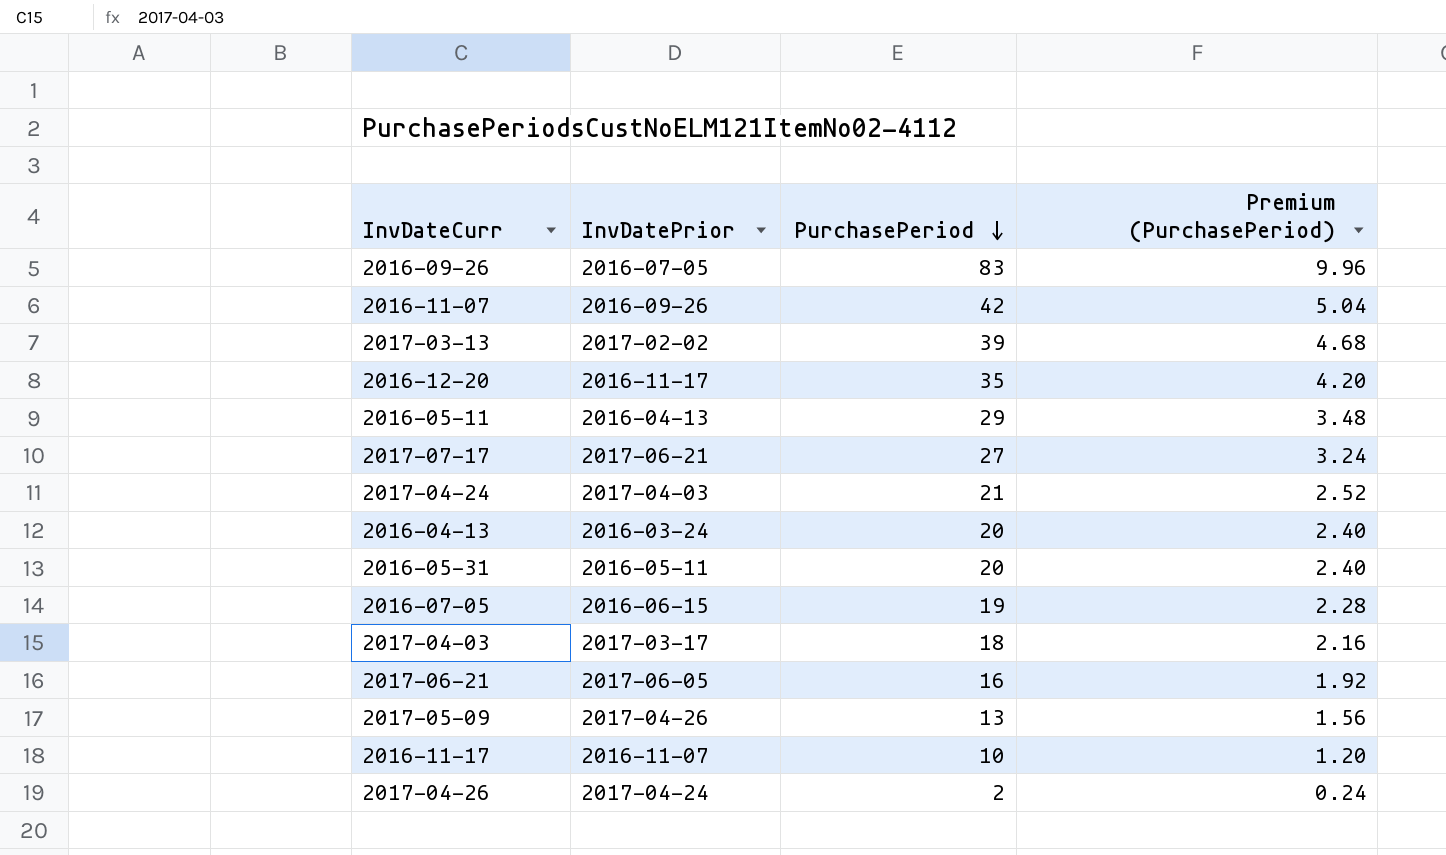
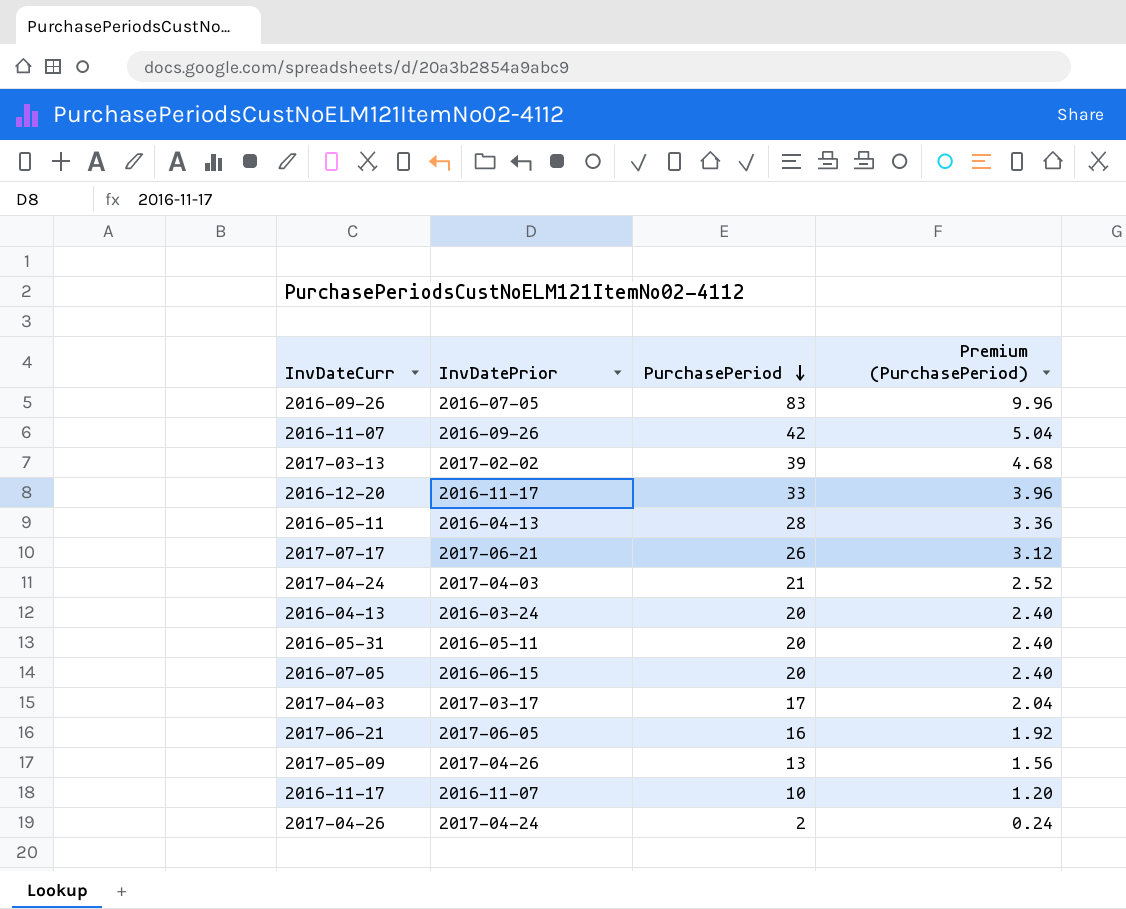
2016-12-20 | PurchasePeriod: 35 -> 33
2016-12-20 | Premium (PurchasePeriod): 4.20 -> 3.96
2016-05-11 | PurchasePeriod: 29 -> 28
2016-05-11 | Premium (PurchasePeriod): 3.48 -> 3.36
2017-07-17 | PurchasePeriod: 27 -> 26
2017-07-17 | Premium (PurchasePeriod): 3.24 -> 3.12
2016-07-05 | PurchasePeriod: 19 -> 20
2016-07-05 | Premium (PurchasePeriod): 2.28 -> 2.40
2017-04-03 | PurchasePeriod: 18 -> 17
2017-04-03 | Premium (PurchasePeriod): 2.16 -> 2.04

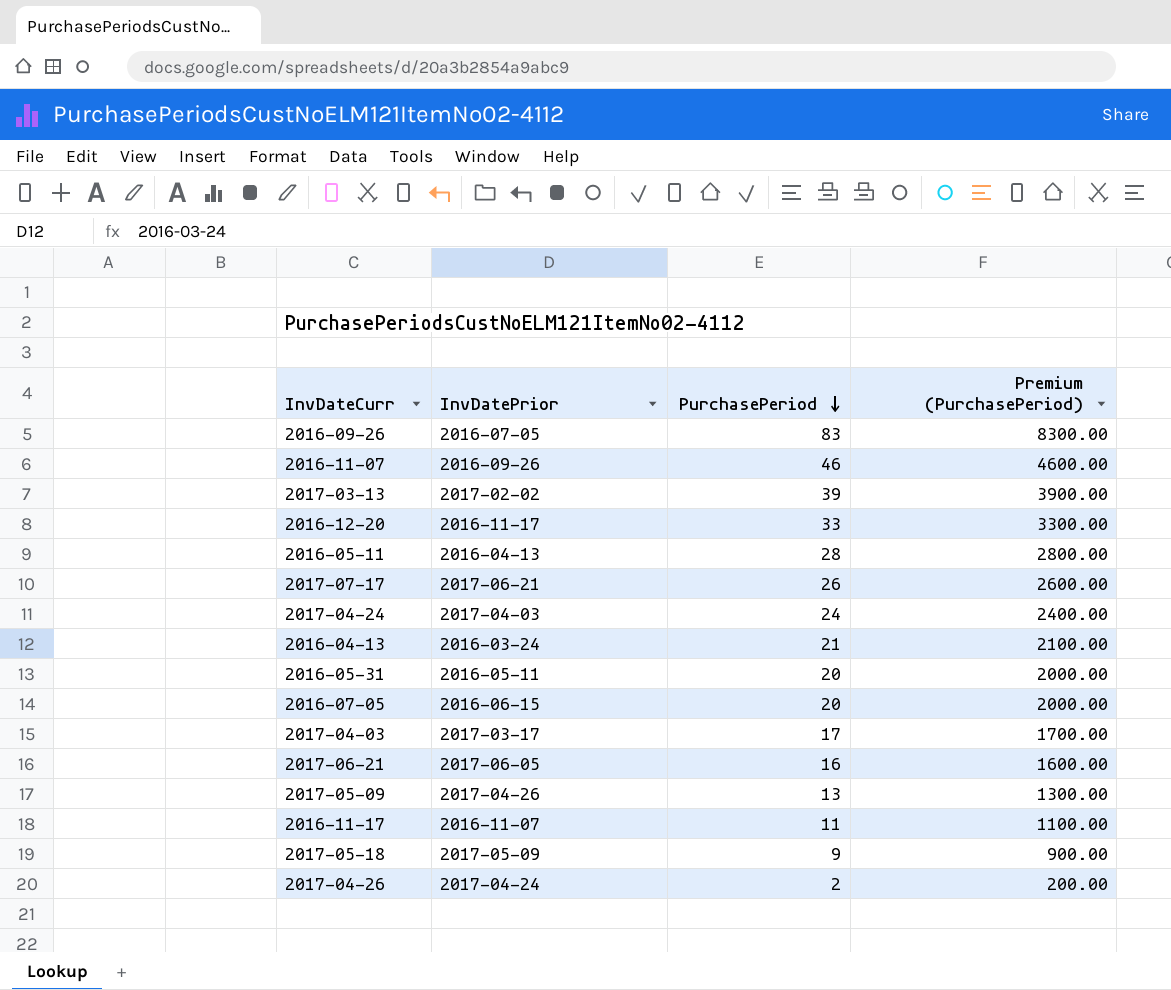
column Premium (PurchasePeriod) | formula: [PurchasePeriod] * 0.12 -> [PurchasePeriod] * 100
2016-11-07 | PurchasePeriod: 42 -> 46
2017-04-24 | PurchasePeriod: 21 -> 24
2016-04-13 | PurchasePeriod: 20 -> 21
2016-11-17 | PurchasePeriod: 10 -> 11
row 2017-05-18: none -> 2017-05-09 | 9 | 900.00

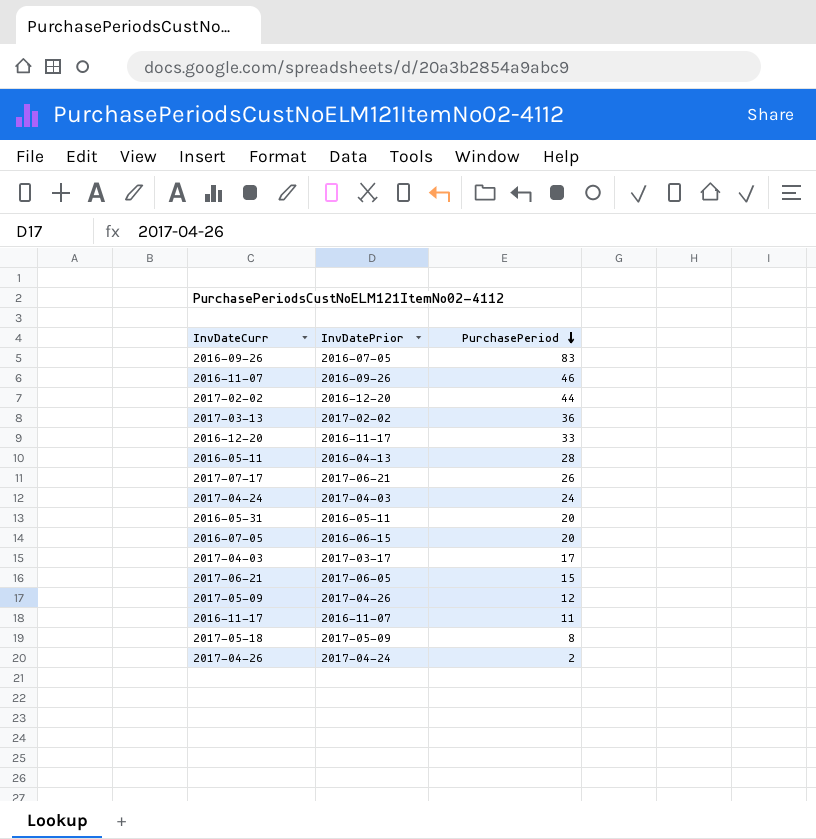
column Premium (PurchasePeriod) | formula: [PurchasePeriod] * 100 -> none
row 2016-04-13: 2016-03-24 | 21 | 2100.00 -> none
row 2017-02-02: none -> 2016-12-20 | 44
2017-03-13 | PurchasePeriod: 39 -> 36
2017-06-21 | PurchasePeriod: 16 -> 15
2017-05-09 | PurchasePeriod: 13 -> 12
2017-05-18 | PurchasePeriod: 9 -> 8

